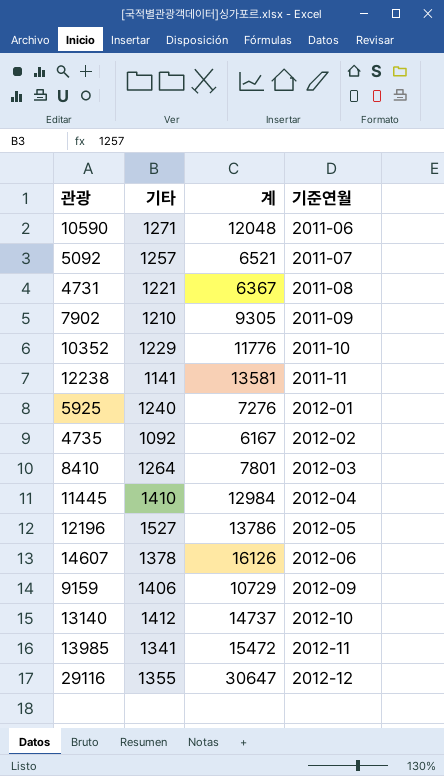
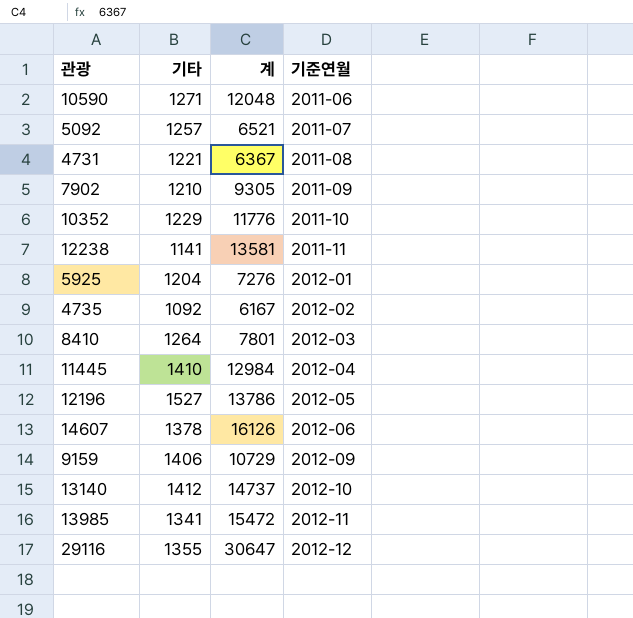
5925 | 기타: 1240 -> 1204

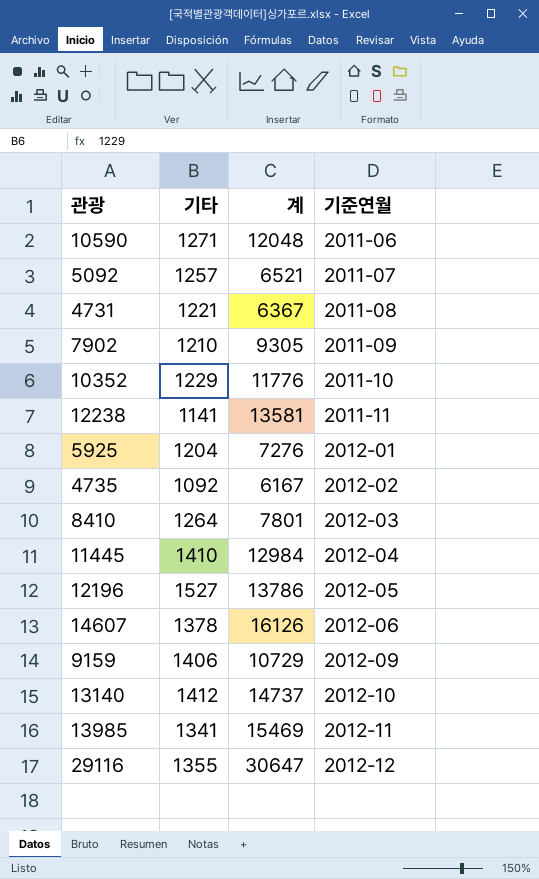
13985 | 계: 15472 -> 15469

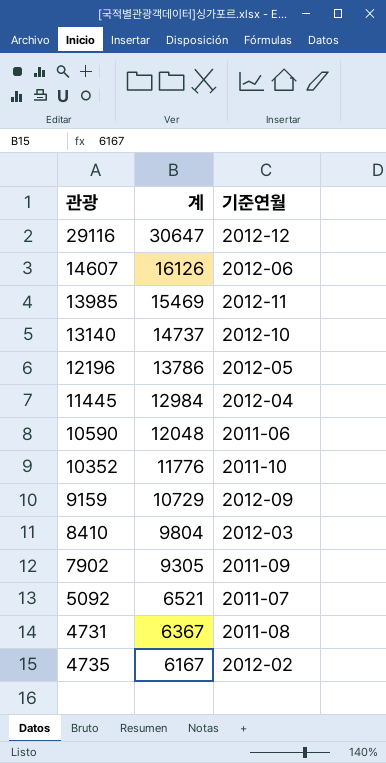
row order: 기준연월 ascending -> 계 descending
column 기타 | position: 2 -> none
row 12238: 1141 | 13581 | 2011-11 -> none
row 5925: 1204 | 7276 | 2012-01 -> none
8410 | 계: 7801 -> 9804

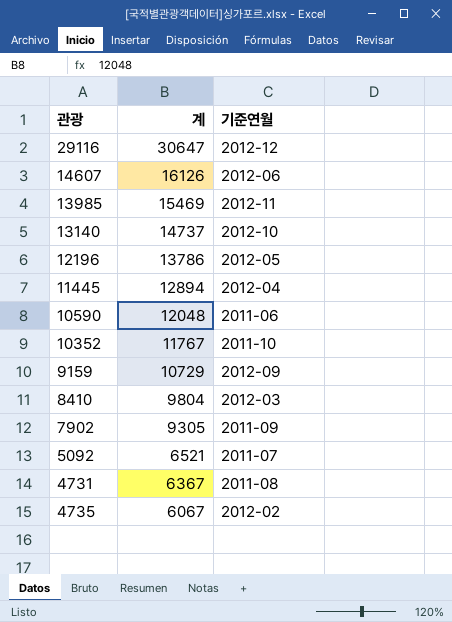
11445 | 계: 12984 -> 12894
10352 | 계: 11776 -> 11767
4735 | 계: 6167 -> 6067

